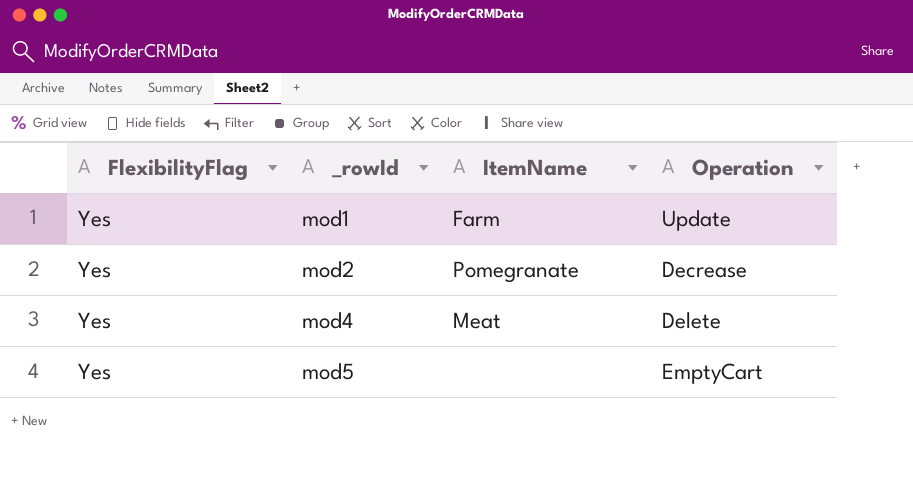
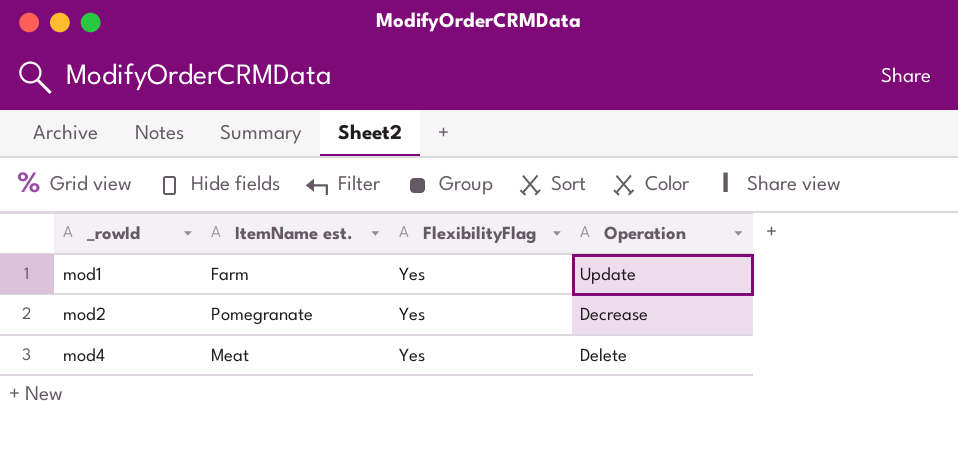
column name: ItemName -> ItemName est.
column FlexibilityFlag | position: 1 -> 3
row mod5: Yes | none | EmptyCart -> none

